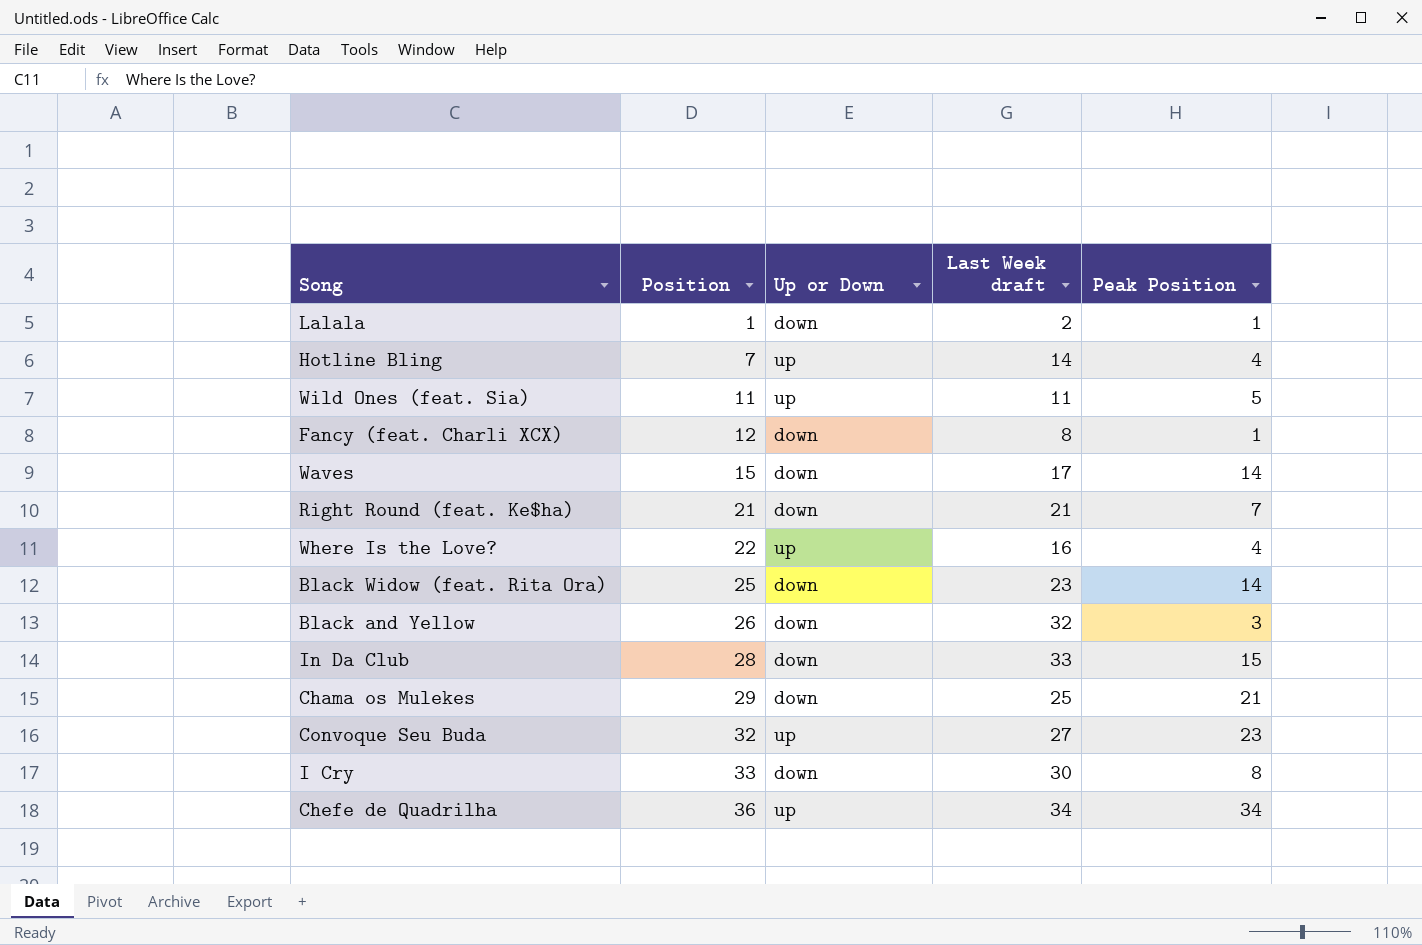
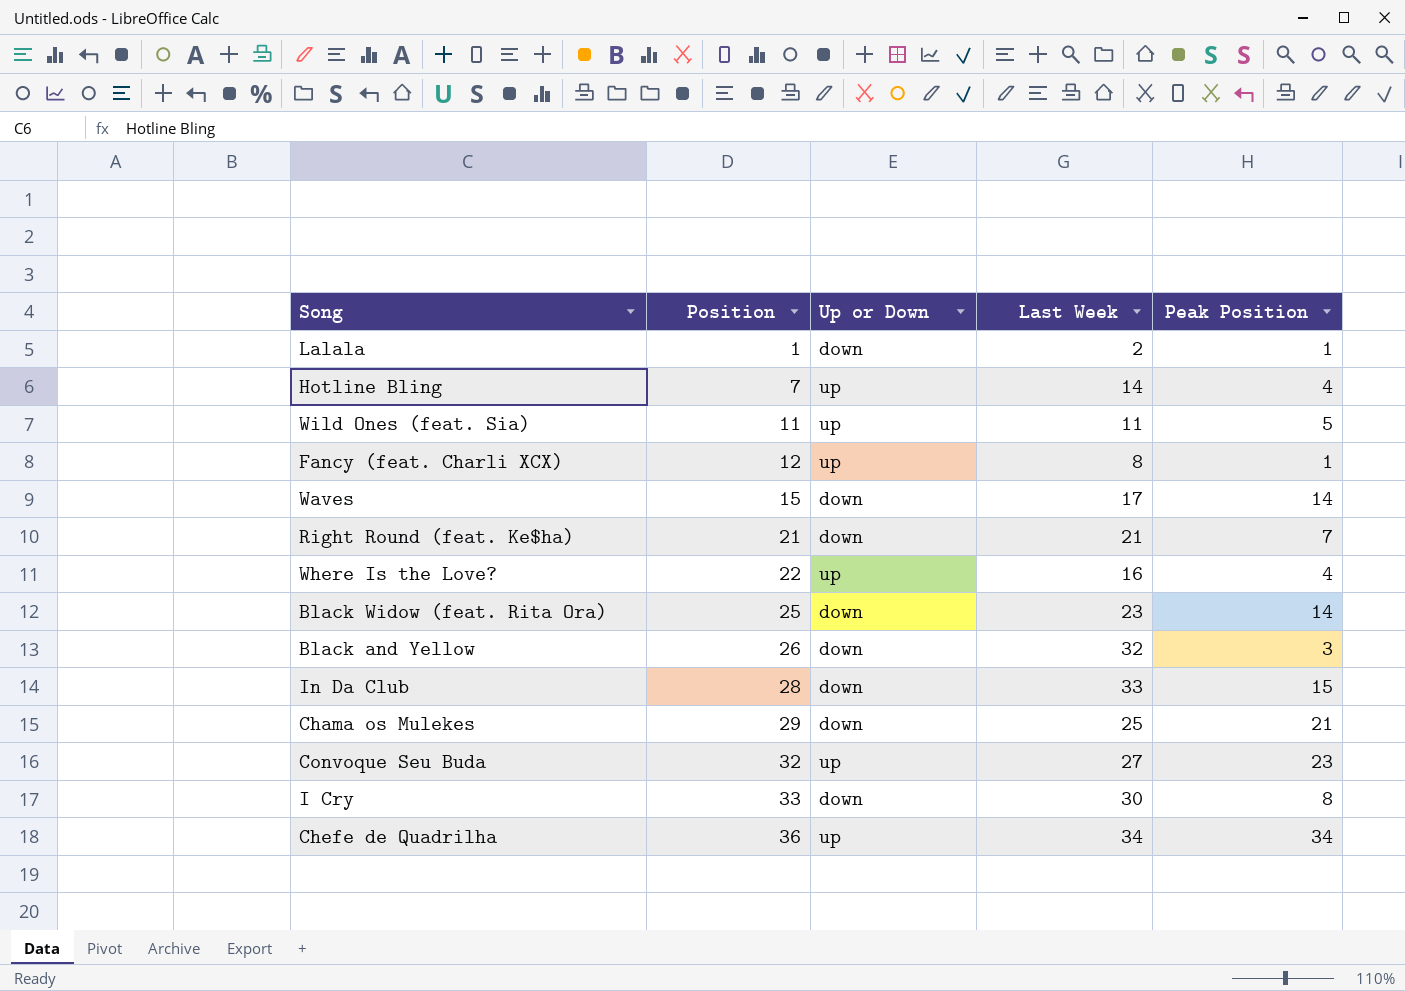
column name: Last Week draft -> Last Week
Fancy (feat. Charli XCX) | Up or Down: down -> up

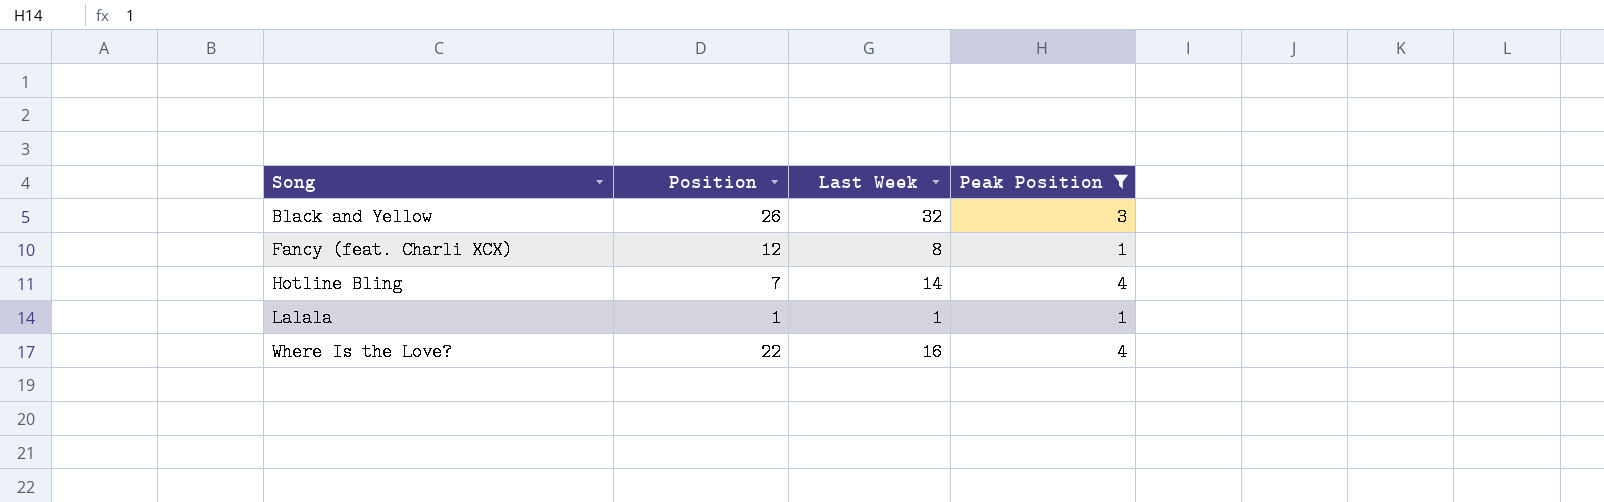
filter: none -> Peak Position <= 4
row order: Position ascending -> Song ascending
column Up or Down | position: 3 -> none
Lalala | Last Week: 2 -> 1

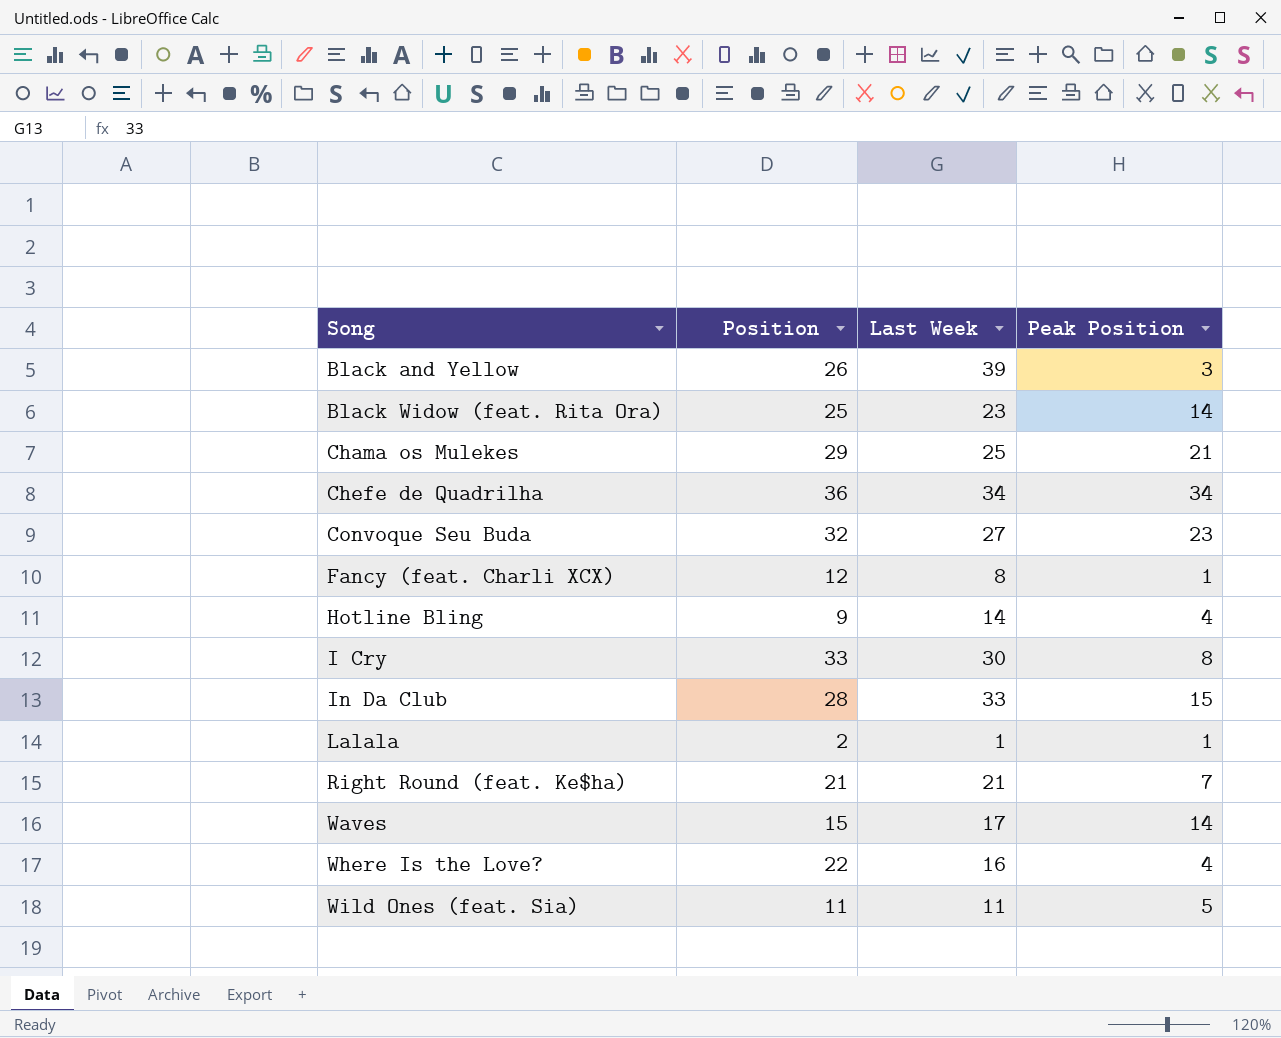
filter: Peak Position <= 4 -> none
Black and Yellow | Last Week: 32 -> 39
Hotline Bling | Position: 7 -> 9
Lalala | Position: 1 -> 2

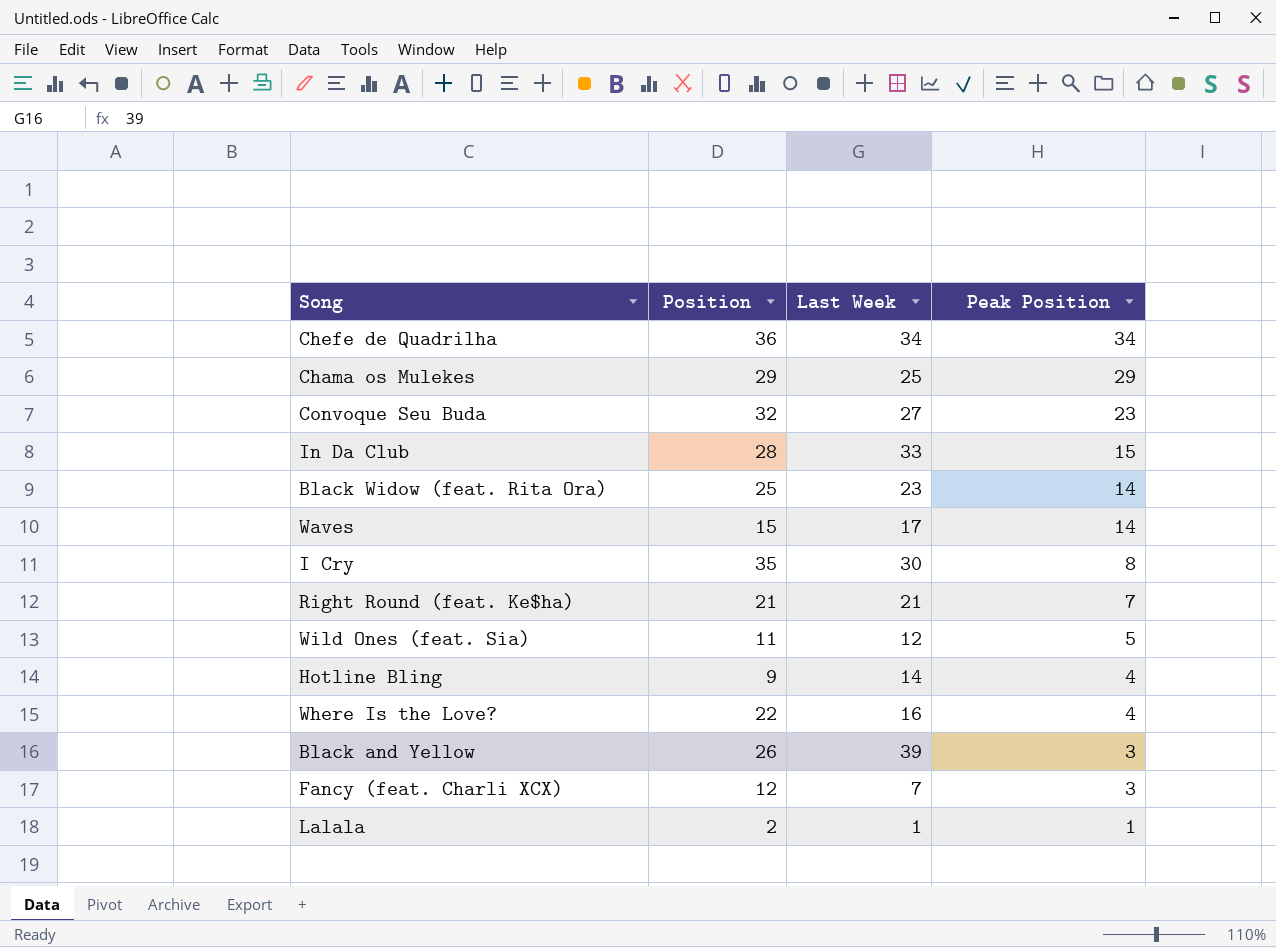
row order: Song ascending -> Peak Position descending
Chama os Mulekes | Peak Position: 21 -> 29
I Cry | Position: 33 -> 35
Wild Ones (feat. Sia) | Last Week: 11 -> 12
Fancy (feat. Charli XCX) | Last Week: 8 -> 7
Fancy (feat. Charli XCX) | Peak Position: 1 -> 3

